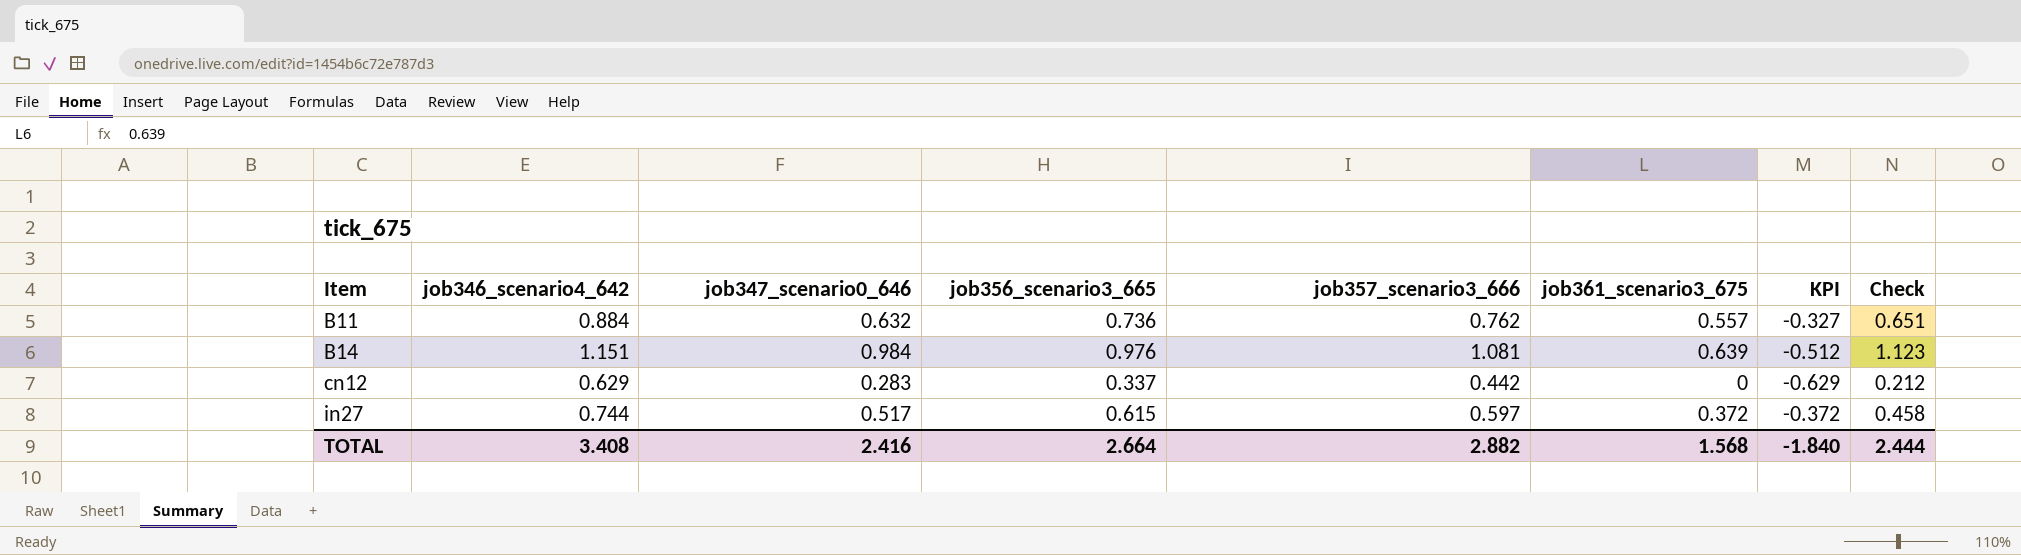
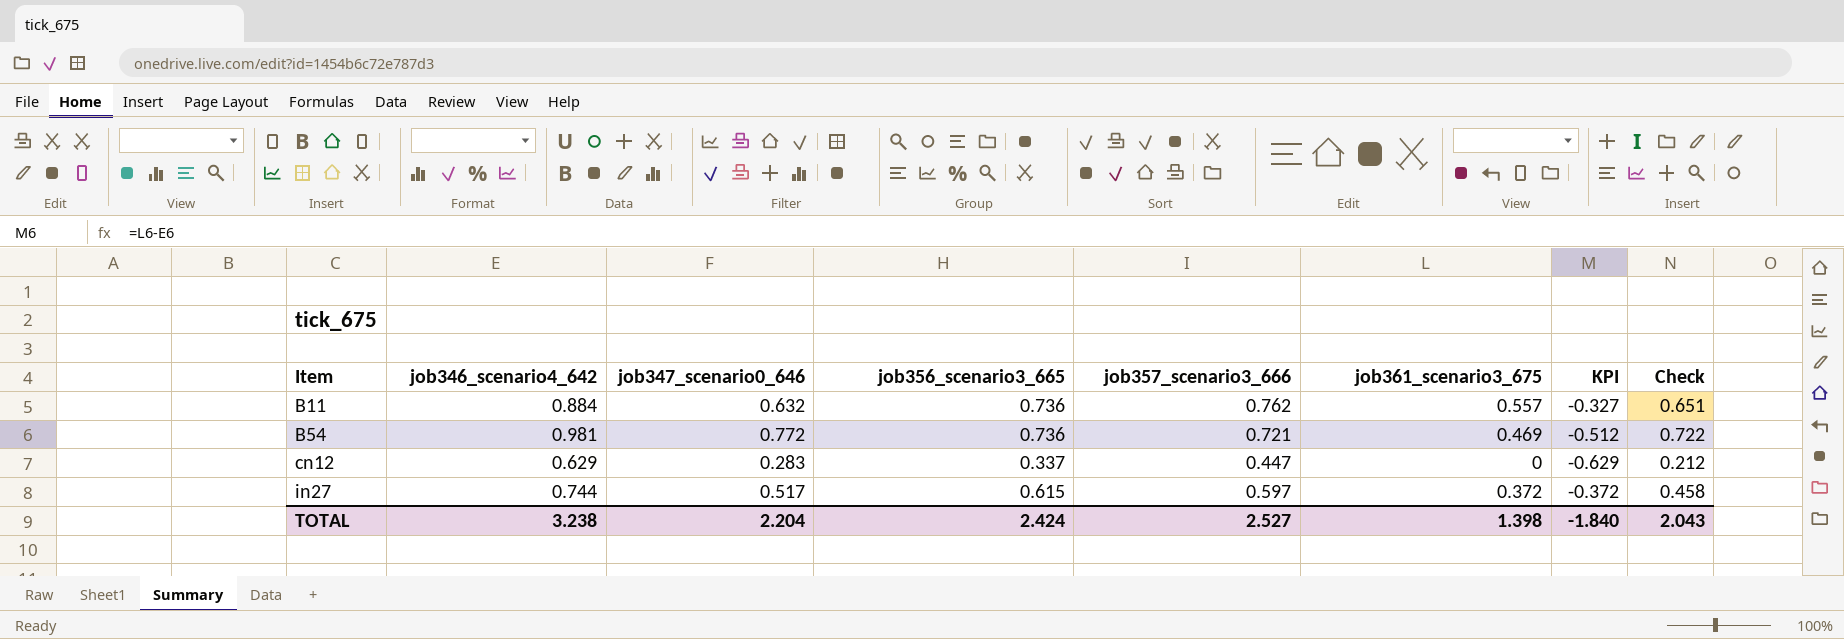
row B14: 1.151 | 0.984 | 0.976 | 1.081 | 0.639 | -0.512 | 1.123 -> none
row B54: none -> 0.981 | 0.772 | 0.736 | 0.721 | 0.469 | -0.512 | 0.722
cn12 | job357_scenario3_666: 0.442 -> 0.447
TOTAL | job346_scenario4_642: 3.408 -> 3.238
TOTAL | job347_scenario0_646: 2.416 -> 2.204
TOTAL | job356_scenario3_665: 2.664 -> 2.424
TOTAL | job357_scenario3_666: 2.882 -> 2.527
TOTAL | job361_scenario3_675: 1.568 -> 1.398
TOTAL | Check: 2.444 -> 2.043

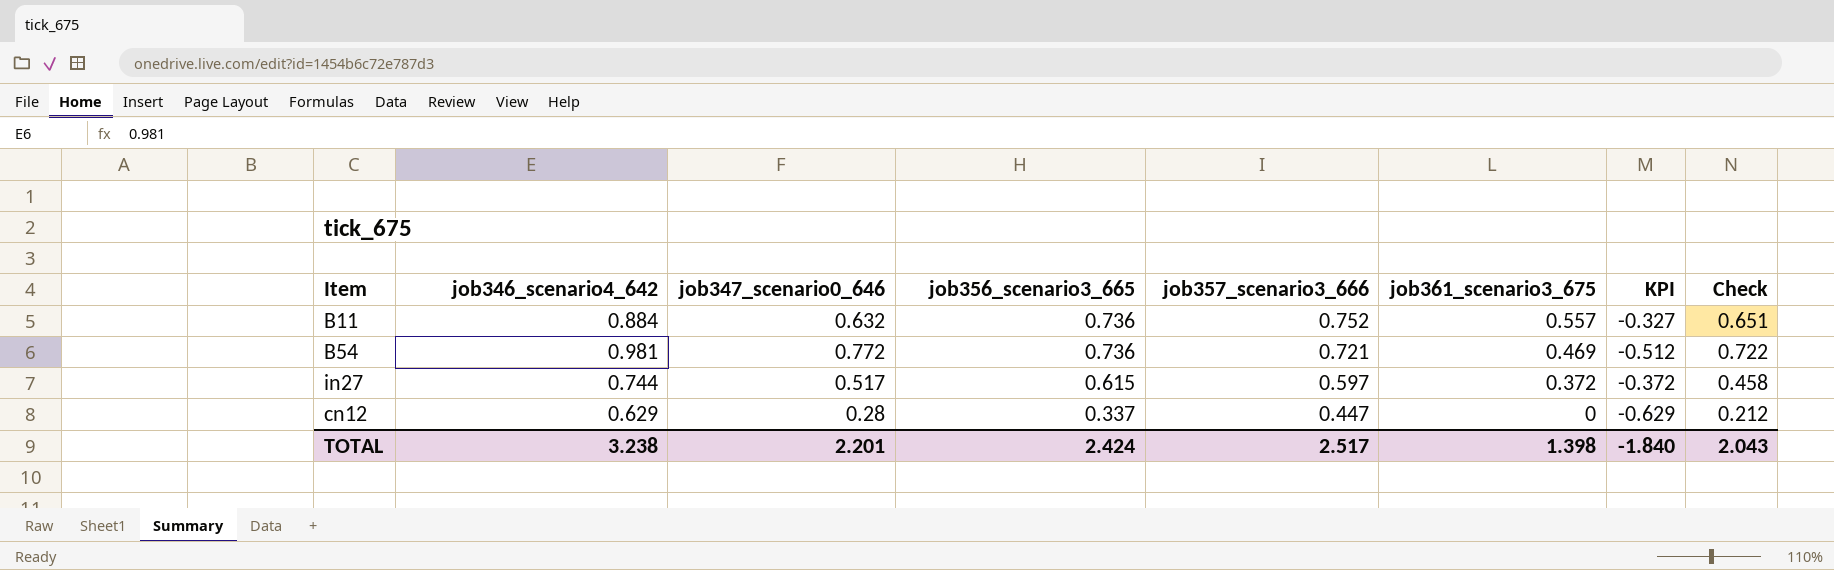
row order: Item ascending -> job356_scenario3_665 descending
B11 | job357_scenario3_666: 0.762 -> 0.752
cn12 | job347_scenario0_646: 0.283 -> 0.28
TOTAL | job347_scenario0_646: 2.204 -> 2.201
TOTAL | job357_scenario3_666: 2.527 -> 2.517

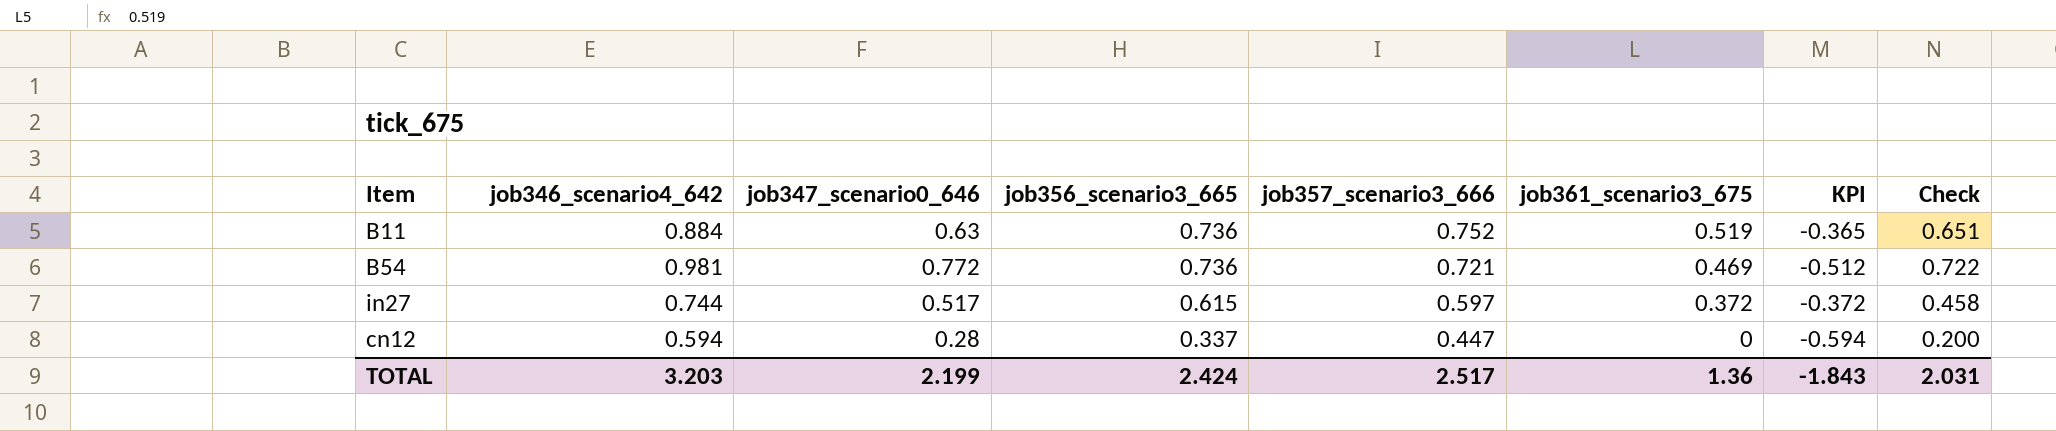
B11 | job347_scenario0_646: 0.632 -> 0.63
B11 | job361_scenario3_675: 0.557 -> 0.519
B11 | KPI: -0.327 -> -0.365
cn12 | job346_scenario4_642: 0.629 -> 0.594
cn12 | KPI: -0.629 -> -0.594
cn12 | Check: 0.212 -> 0.200
TOTAL | job346_scenario4_642: 3.238 -> 3.203
TOTAL | job347_scenario0_646: 2.201 -> 2.199
TOTAL | job361_scenario3_675: 1.398 -> 1.36
TOTAL | KPI: -1.840 -> -1.843
TOTAL | Check: 2.043 -> 2.031

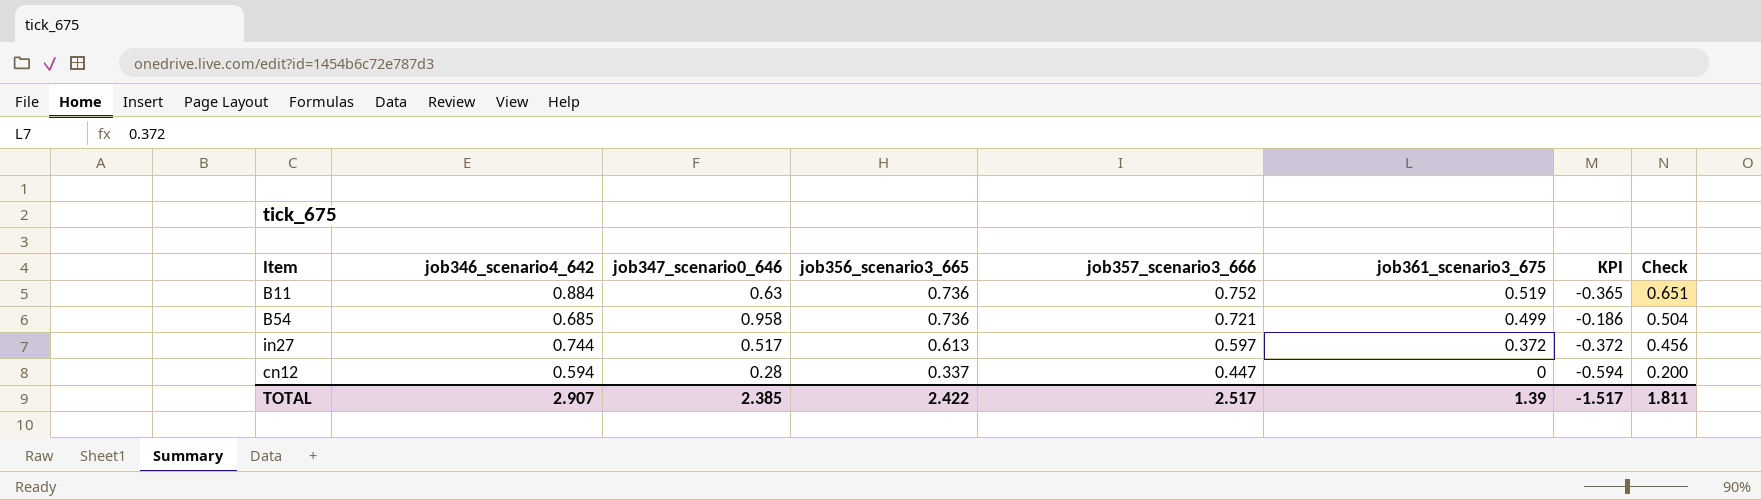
B54 | job346_scenario4_642: 0.981 -> 0.685
B54 | job347_scenario0_646: 0.772 -> 0.958
B54 | job361_scenario3_675: 0.469 -> 0.499
B54 | KPI: -0.512 -> -0.186
B54 | Check: 0.722 -> 0.504
in27 | job356_scenario3_665: 0.615 -> 0.613
in27 | Check: 0.458 -> 0.456
TOTAL | job346_scenario4_642: 3.203 -> 2.907
TOTAL | job347_scenario0_646: 2.199 -> 2.385
TOTAL | job356_scenario3_665: 2.424 -> 2.422
TOTAL | job361_scenario3_675: 1.36 -> 1.39
TOTAL | KPI: -1.843 -> -1.517
TOTAL | Check: 2.031 -> 1.811

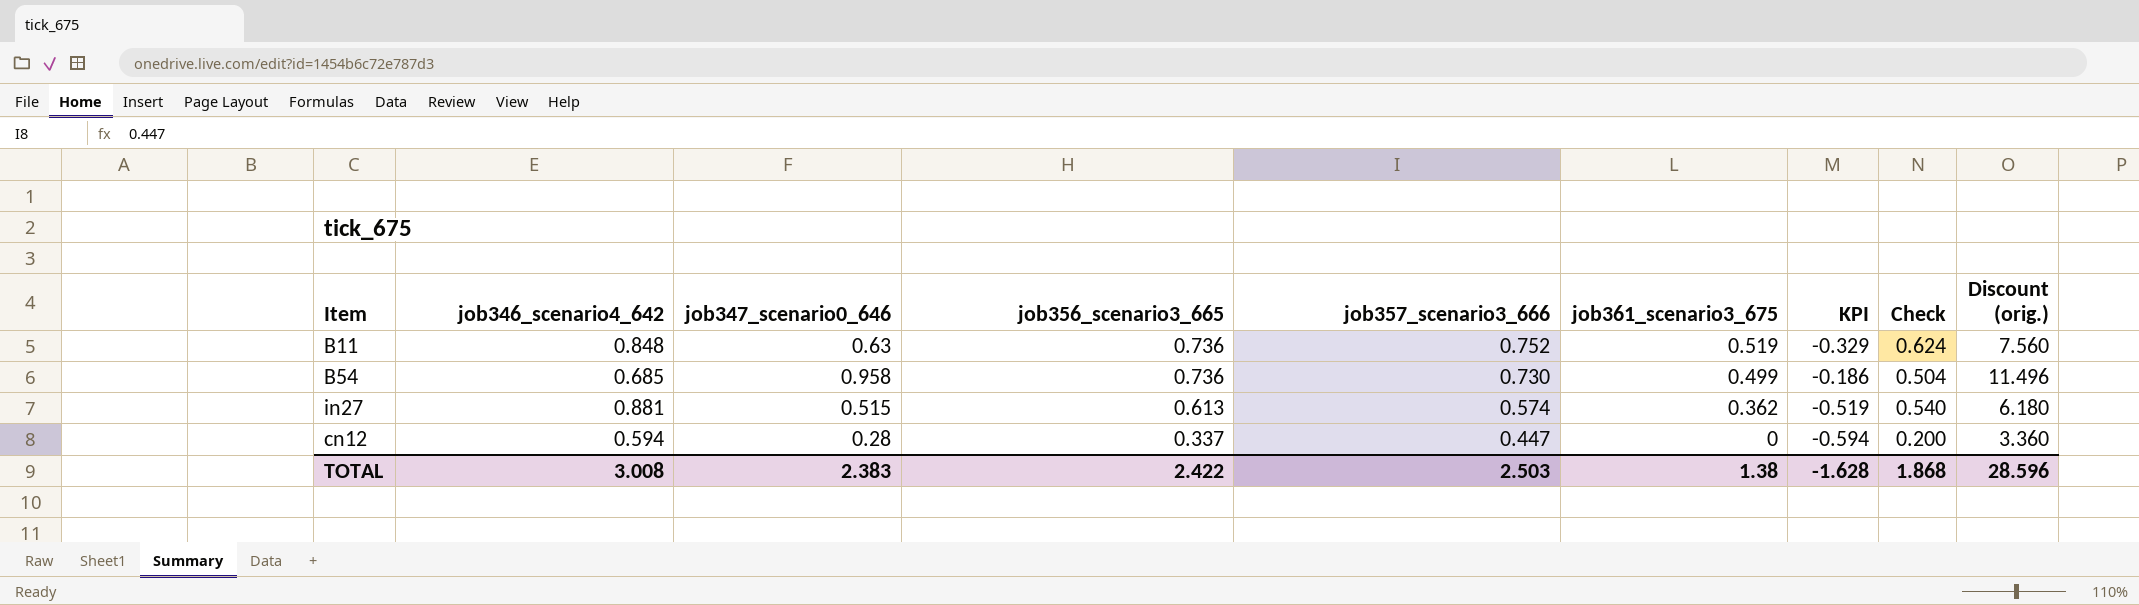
column Discount (orig.) | formula: none -> [job347_scenario0_646] * 12
B11 | job346_scenario4_642: 0.884 -> 0.848
B11 | KPI: -0.365 -> -0.329
B11 | Check: 0.651 -> 0.624
B54 | job357_scenario3_666: 0.721 -> 0.730
in27 | job346_scenario4_642: 0.744 -> 0.881
in27 | job347_scenario0_646: 0.517 -> 0.515
in27 | job357_scenario3_666: 0.597 -> 0.574
in27 | job361_scenario3_675: 0.372 -> 0.362
in27 | KPI: -0.372 -> -0.519
in27 | Check: 0.456 -> 0.540
TOTAL | job346_scenario4_642: 2.907 -> 3.008
TOTAL | job347_scenario0_646: 2.385 -> 2.383
TOTAL | job357_scenario3_666: 2.517 -> 2.503
TOTAL | job361_scenario3_675: 1.39 -> 1.38
TOTAL | KPI: -1.517 -> -1.628
TOTAL | Check: 1.811 -> 1.868

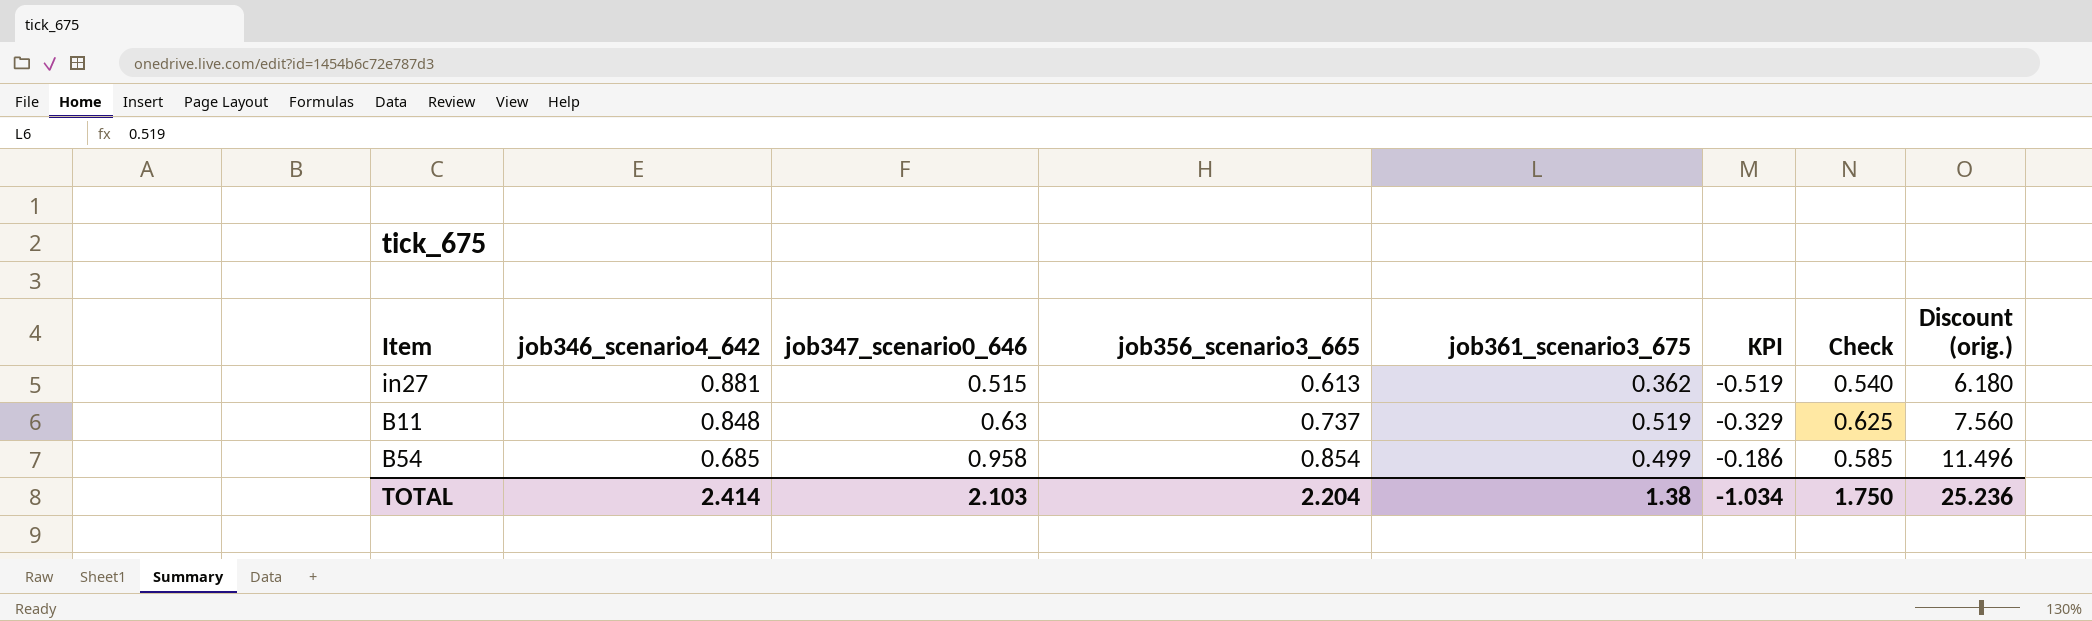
row order: job356_scenario3_665 descending -> job346_scenario4_642 descending
column job357_scenario3_666 | position: 5 -> none
row cn12: 0.594 | 0.28 | 0.337 | 0.447 | 0 | -0.594 | 0.200 | 3.360 -> none
B11 | job356_scenario3_665: 0.736 -> 0.737
B11 | Check: 0.624 -> 0.625
B54 | job356_scenario3_665: 0.736 -> 0.854
B54 | Check: 0.504 -> 0.585
TOTAL | job346_scenario4_642: 3.008 -> 2.414
TOTAL | job347_scenario0_646: 2.383 -> 2.103
TOTAL | job356_scenario3_665: 2.422 -> 2.204
TOTAL | KPI: -1.628 -> -1.034
TOTAL | Check: 1.868 -> 1.750
TOTAL | Discount (orig.): 28.596 -> 25.236

